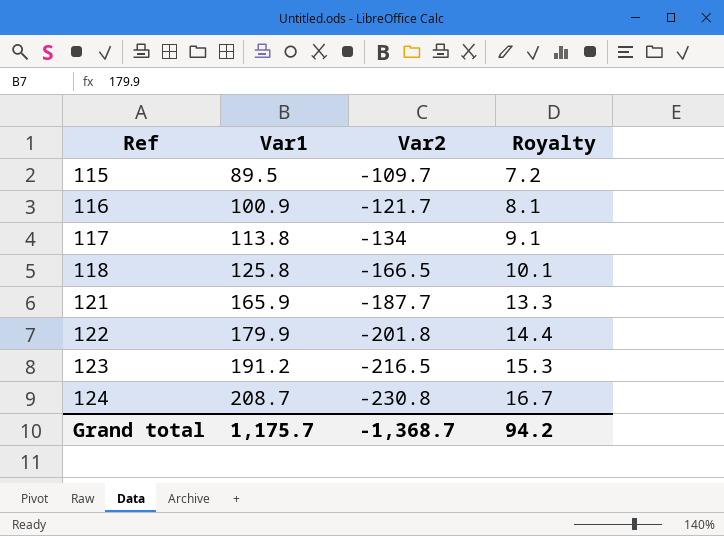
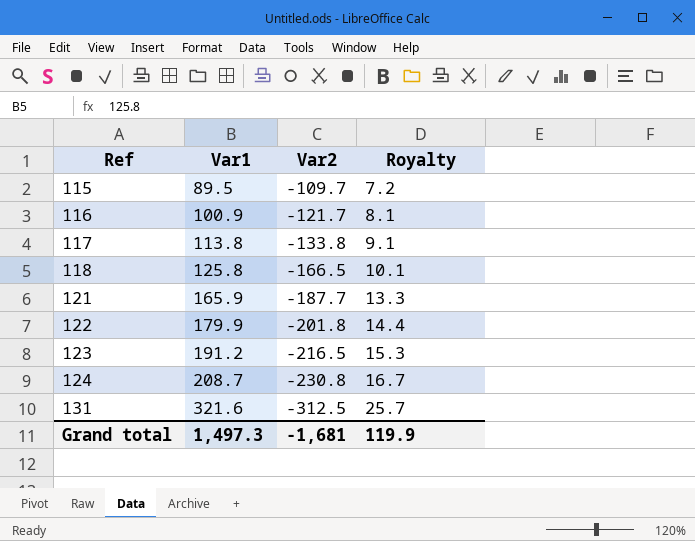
117 | Var2: -134 -> -133.8
row 131: none -> 321.6 | -312.5 | 25.7
Grand total | Var1: 1,175.7 -> 1,497.3
Grand total | Var2: -1,368.7 -> -1,681
Grand total | Royalty: 94.2 -> 119.9

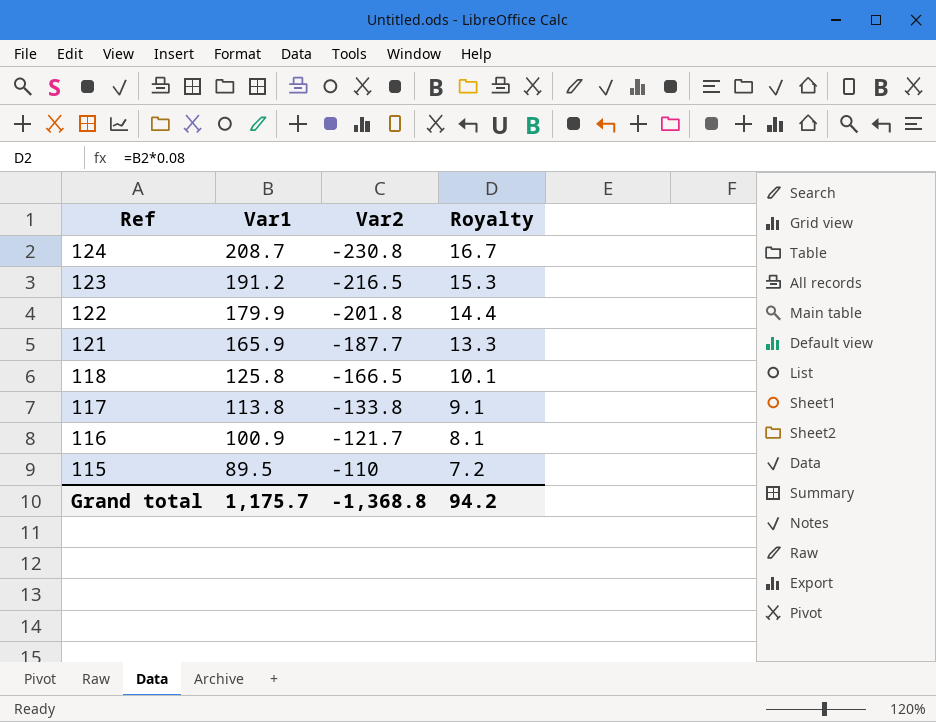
row order: Ref ascending -> Ref descending
row 131: 321.6 | -312.5 | 25.7 -> none
115 | Var2: -109.7 -> -110
Grand total | Var1: 1,497.3 -> 1,175.7
Grand total | Var2: -1,681 -> -1,368.8
Grand total | Royalty: 119.9 -> 94.2

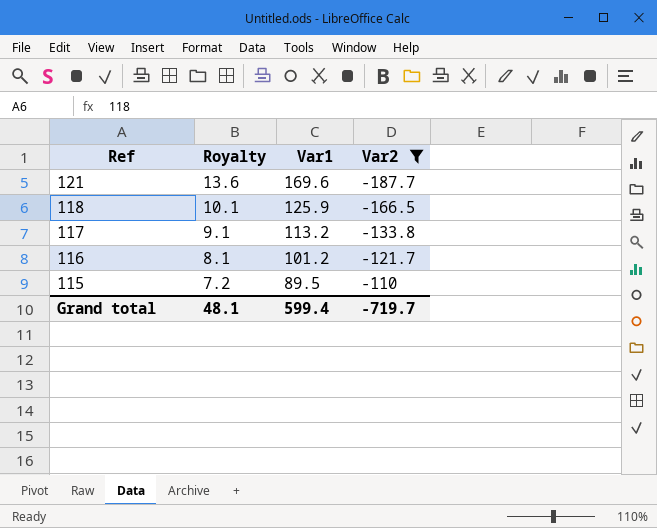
filter: none -> Var2 >= -187.7
column Royalty | position: 4 -> 2
121 | Royalty: 13.3 -> 13.6
121 | Var1: 165.9 -> 169.6
118 | Var1: 125.8 -> 125.9
117 | Var1: 113.8 -> 113.2
116 | Var1: 100.9 -> 101.2
Grand total | Royalty: 94.2 -> 48.1
Grand total | Var1: 1,175.7 -> 599.4
Grand total | Var2: -1,368.8 -> -719.7

